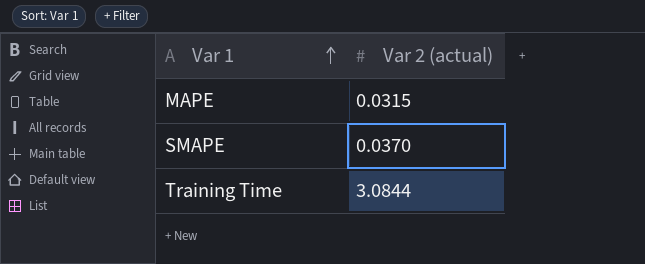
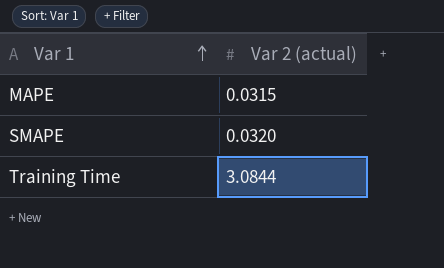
SMAPE | Var 2 (actual): 0.0370 -> 0.0320

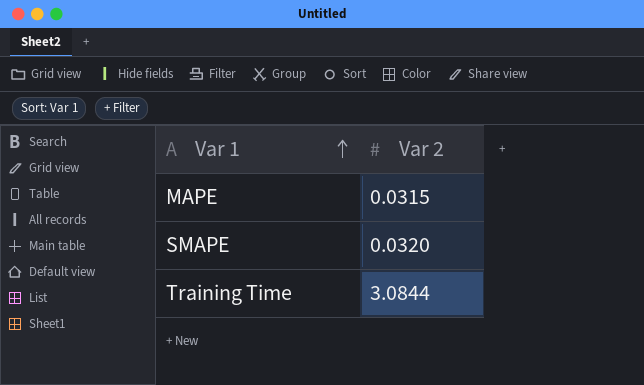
column name: Var 2 (actual) -> Var 2

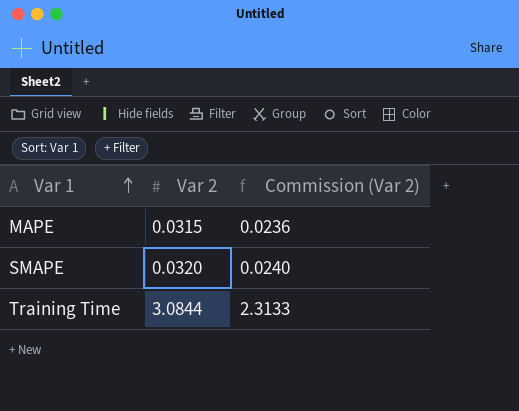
column Commission (Var 2) | formula: none -> [Var 2] * 0.75

